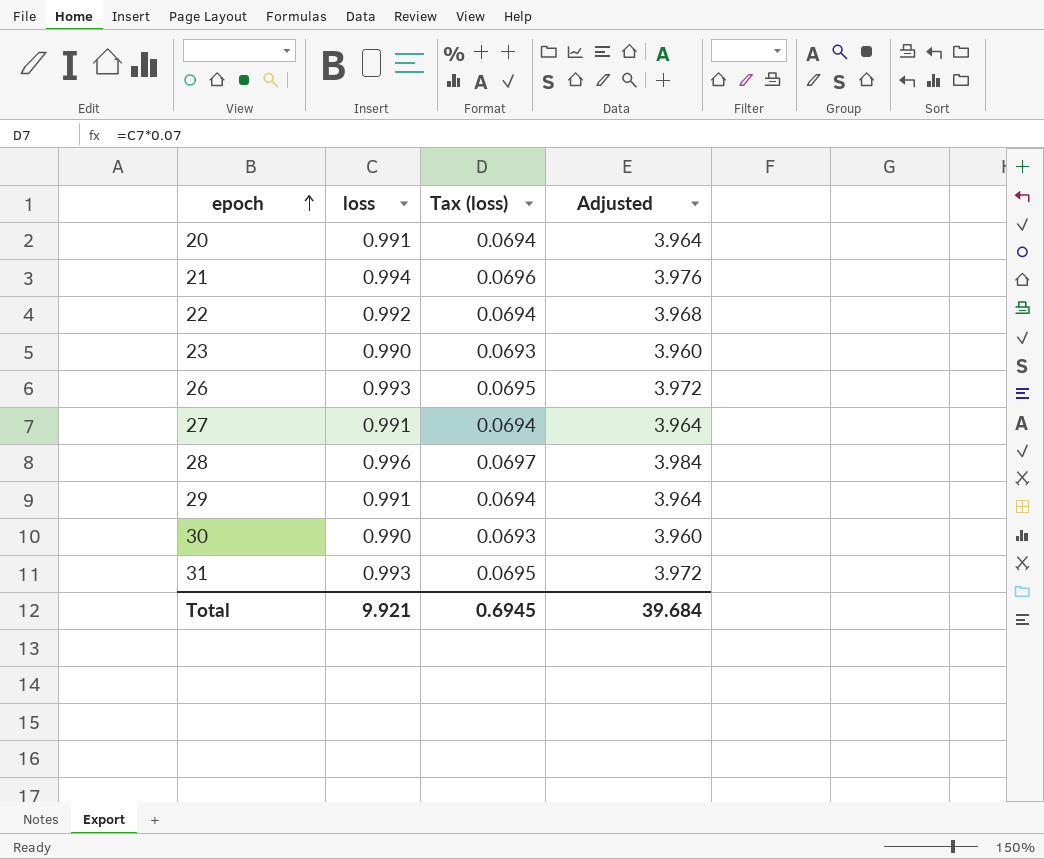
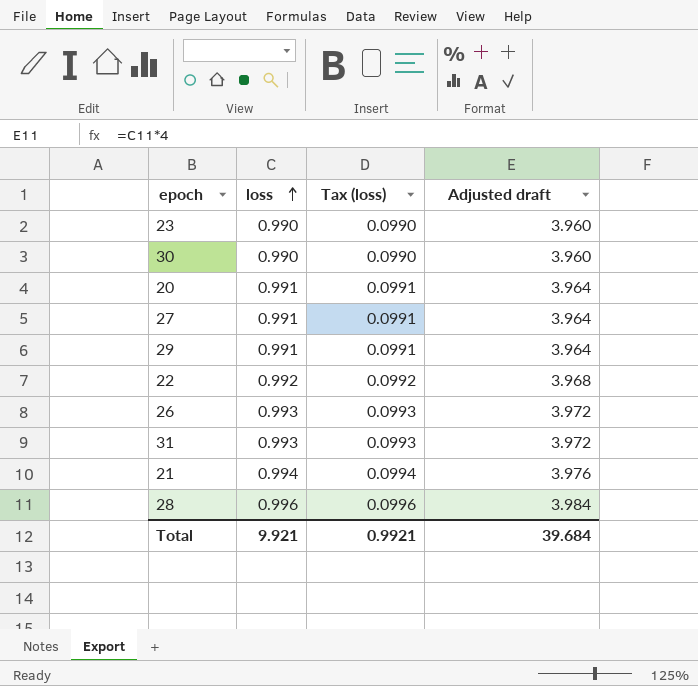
row order: epoch ascending -> loss ascending
column Tax (loss) | formula: [loss] * 0.07 -> [loss] * 0.1
column name: Adjusted -> Adjusted draft
Total | Tax (loss): 0.6945 -> 0.9921

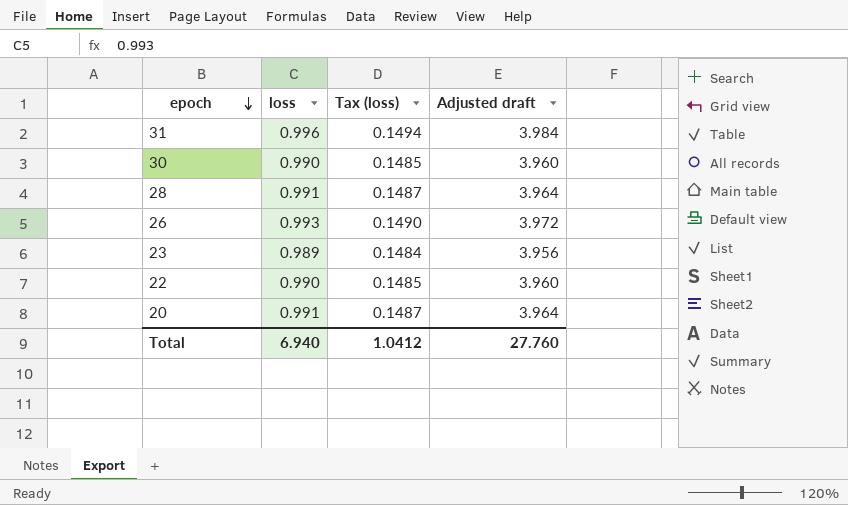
row order: loss ascending -> epoch descending
column Tax (loss) | formula: [loss] * 0.1 -> [loss] * 0.15
row 27: 0.991 | 0.0991 | 3.964 -> none
row 29: 0.991 | 0.0991 | 3.964 -> none
row 21: 0.994 | 0.0994 | 3.976 -> none
31 | loss: 0.993 -> 0.996
31 | Adjusted draft: 3.972 -> 3.984
28 | loss: 0.996 -> 0.991
28 | Adjusted draft: 3.984 -> 3.964
23 | loss: 0.990 -> 0.989
23 | Adjusted draft: 3.960 -> 3.956
22 | loss: 0.992 -> 0.990
22 | Adjusted draft: 3.968 -> 3.960
Total | loss: 9.921 -> 6.940
Total | Tax (loss): 0.9921 -> 1.0412
Total | Adjusted draft: 39.684 -> 27.760

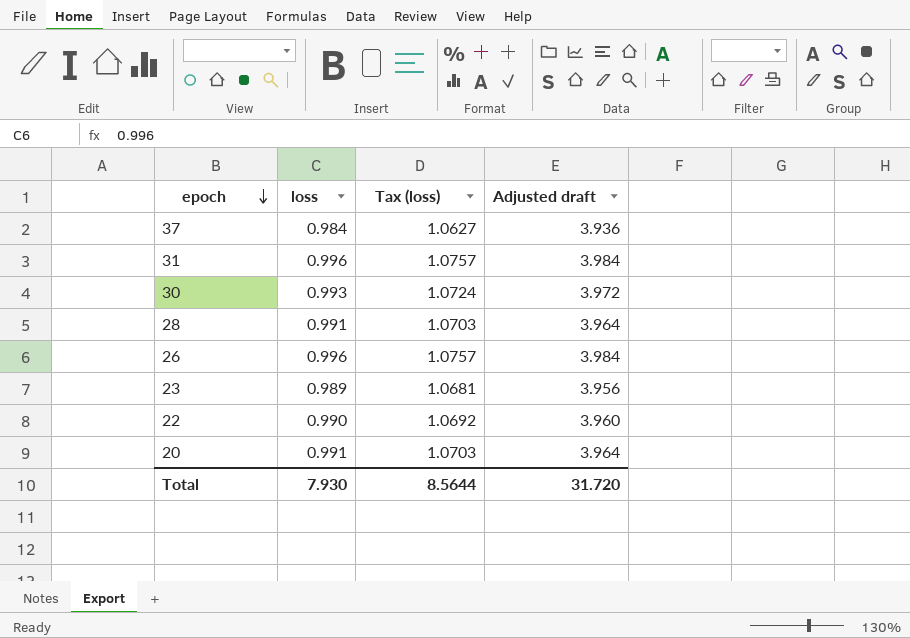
column Tax (loss) | formula: [loss] * 0.15 -> [loss] * 1.08
row 37: none -> 0.984 | 1.0627 | 3.936
30 | loss: 0.990 -> 0.993
30 | Adjusted draft: 3.960 -> 3.972
26 | loss: 0.993 -> 0.996
26 | Adjusted draft: 3.972 -> 3.984
Total | loss: 6.940 -> 7.930
Total | Tax (loss): 1.0412 -> 8.5644
Total | Adjusted draft: 27.760 -> 31.720

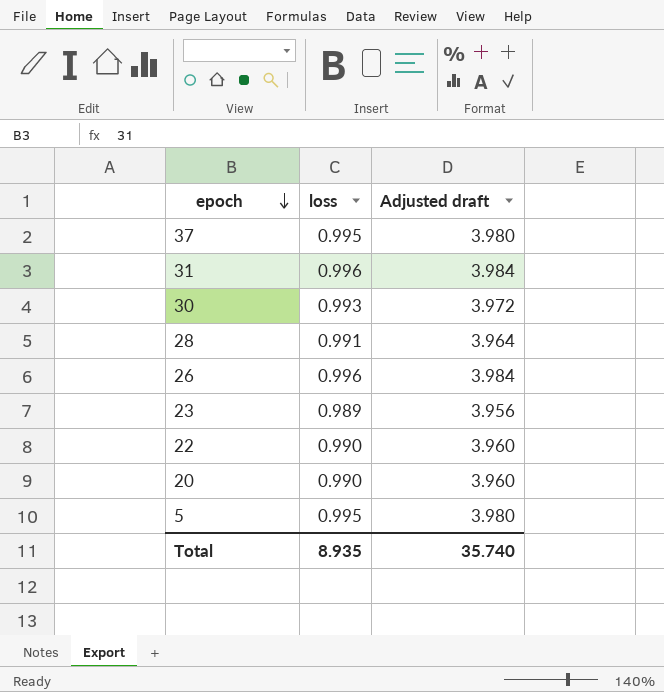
column Tax (loss) | formula: [loss] * 1.08 -> none
37 | loss: 0.984 -> 0.995
37 | Adjusted draft: 3.936 -> 3.980
20 | loss: 0.991 -> 0.990
20 | Adjusted draft: 3.964 -> 3.960
row 5: none -> 0.995 | 3.980
Total | loss: 7.930 -> 8.935
Total | Adjusted draft: 31.720 -> 35.740

